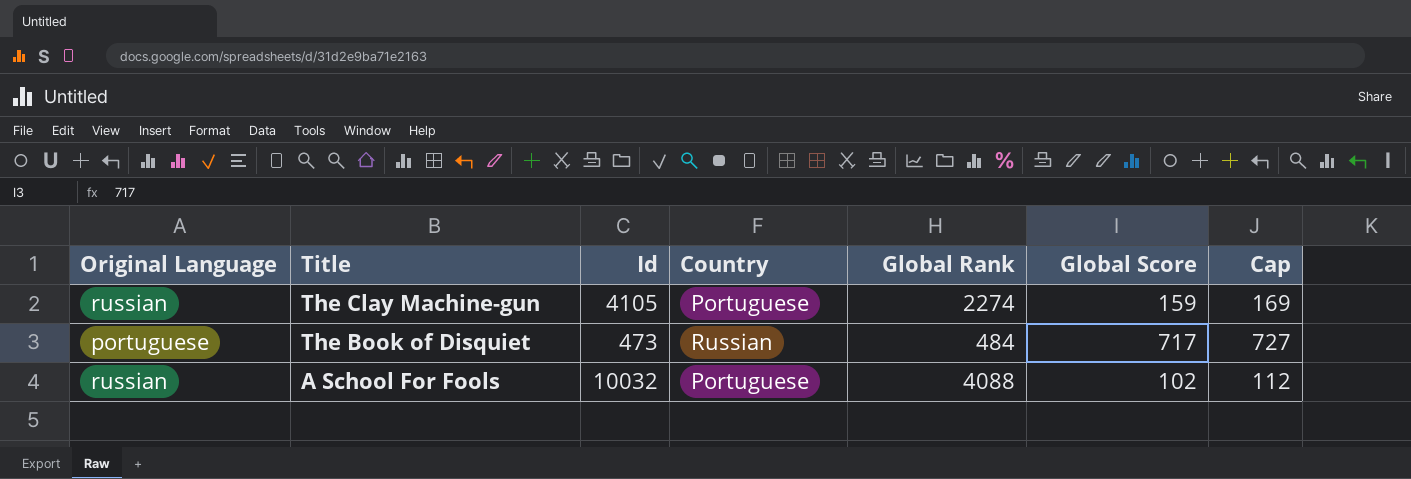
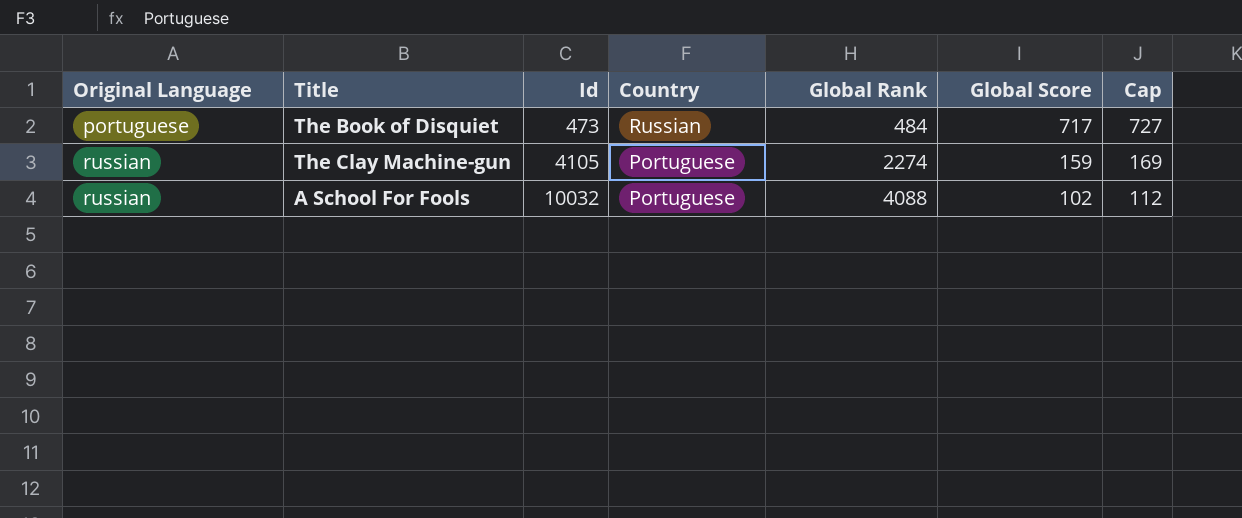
row order: Title descending -> Original Language ascending

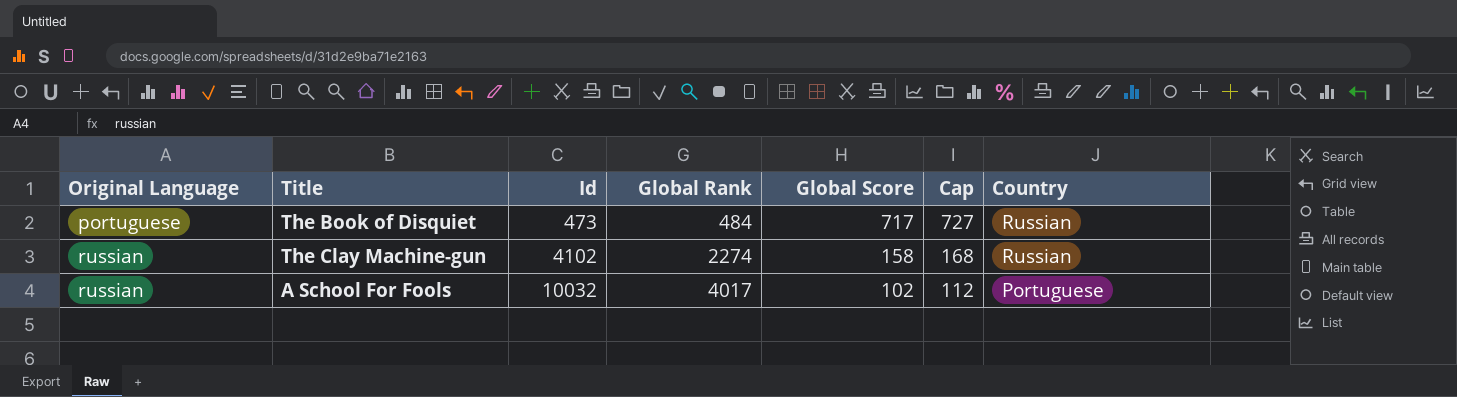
column Country | position: 4 -> 7
The Clay Machine-gun | Id: 4105 -> 4102
The Clay Machine-gun | Global Score: 159 -> 158
The Clay Machine-gun | Cap: 169 -> 168
The Clay Machine-gun | Country: Portuguese -> Russian
A School For Fools | Global Rank: 4088 -> 4017

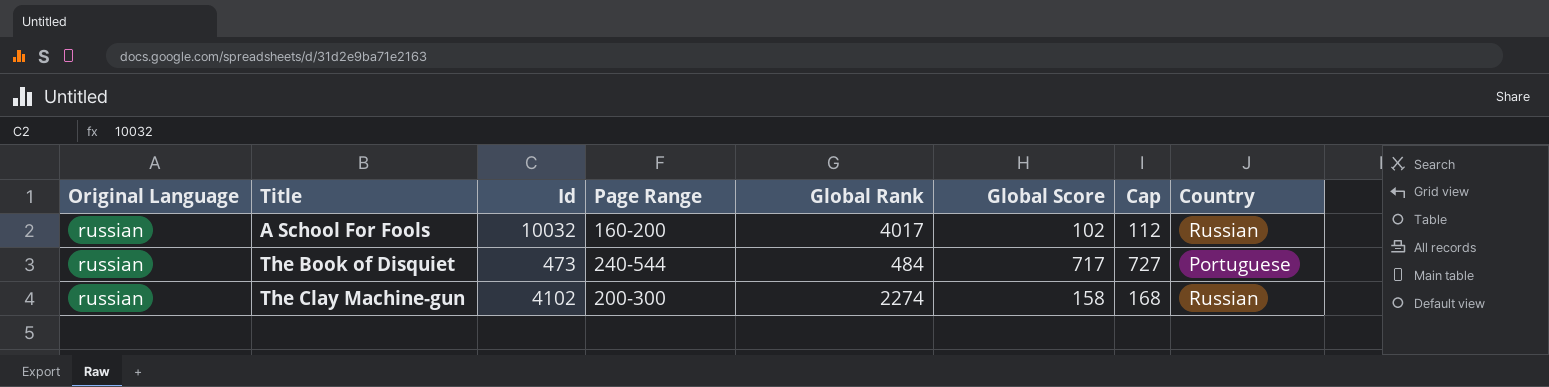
row order: Original Language ascending -> Title ascending
column Page Range | position: none -> 4
A School For Fools | Country: Portuguese -> Russian
The Book of Disquiet | Original Language: portuguese -> russian
The Book of Disquiet | Country: Russian -> Portuguese

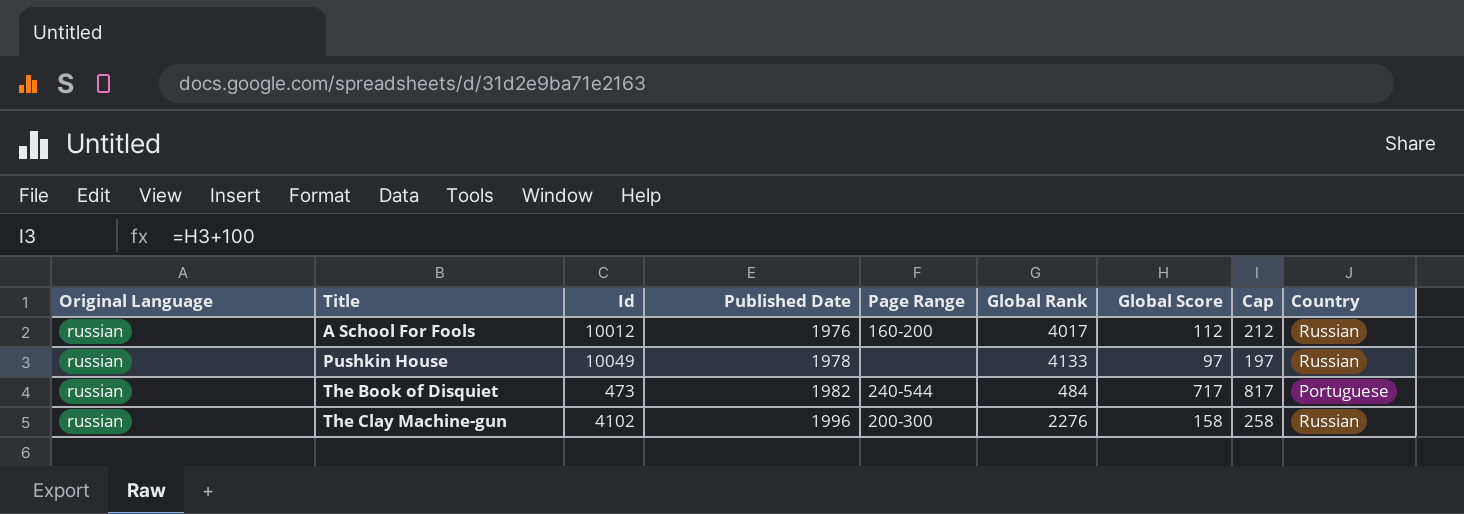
column Published Date | position: none -> 4
column Cap | formula: [Global Score] + 10 -> [Global Score] + 100
A School For Fools | Id: 10032 -> 10012
A School For Fools | Global Score: 102 -> 112
row Pushkin House: none -> russian | 10049 | 1978 | none | 4133 | 97 | 197 | Russian
The Clay Machine-gun | Global Rank: 2274 -> 2276

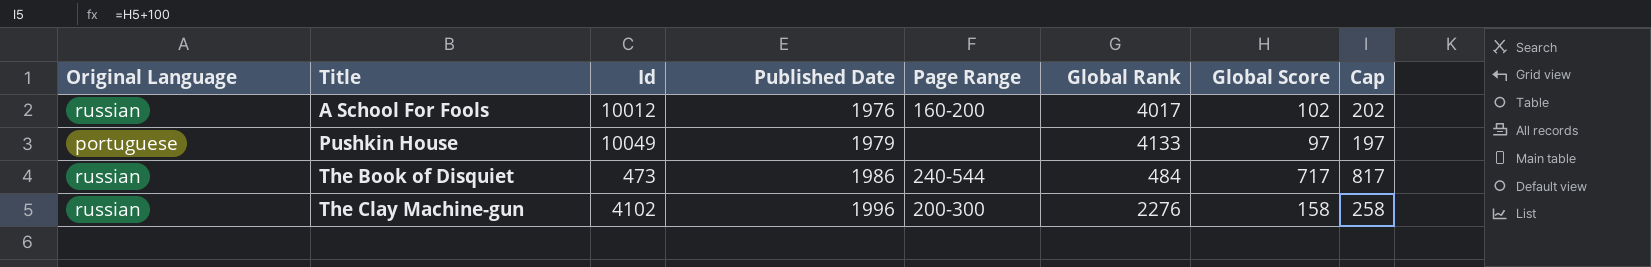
column Country | position: 9 -> none
A School For Fools | Global Score: 112 -> 102
A School For Fools | Cap: 212 -> 202
Pushkin House | Original Language: russian -> portuguese
Pushkin House | Published Date: 1978 -> 1979
The Book of Disquiet | Published Date: 1982 -> 1986

